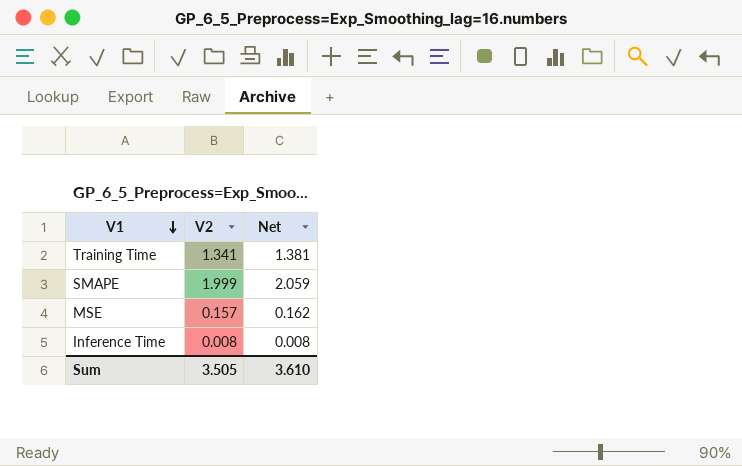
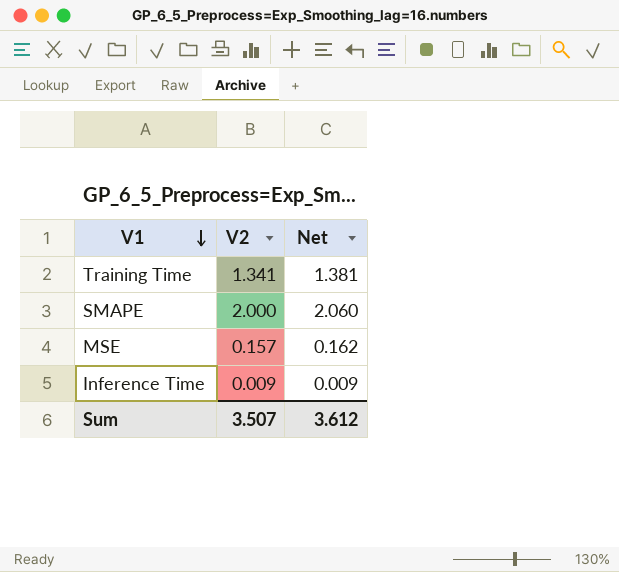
SMAPE | V2: 1.999 -> 2.000
SMAPE | Net: 2.059 -> 2.060
Inference Time | V2: 0.008 -> 0.009
Inference Time | Net: 0.008 -> 0.009
Sum | V2: 3.505 -> 3.507
Sum | Net: 3.610 -> 3.612

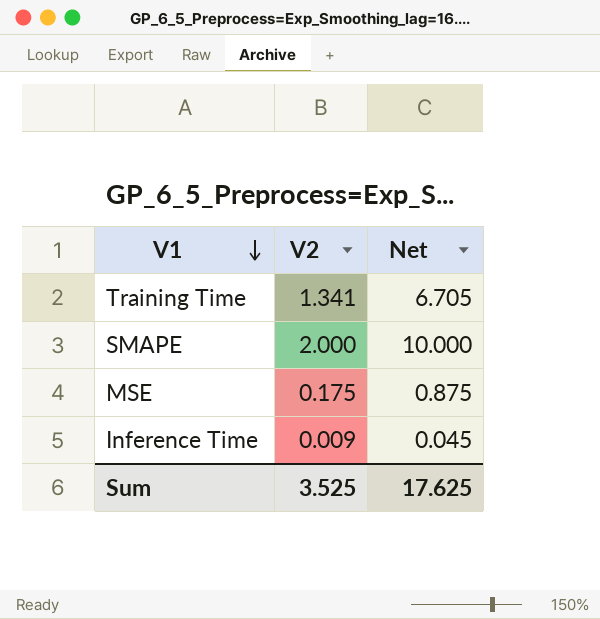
column Net | formula: [V2] * 1.03 -> [V2] * 5
MSE | V2: 0.157 -> 0.175
Sum | V2: 3.507 -> 3.525
Sum | Net: 3.612 -> 17.625

